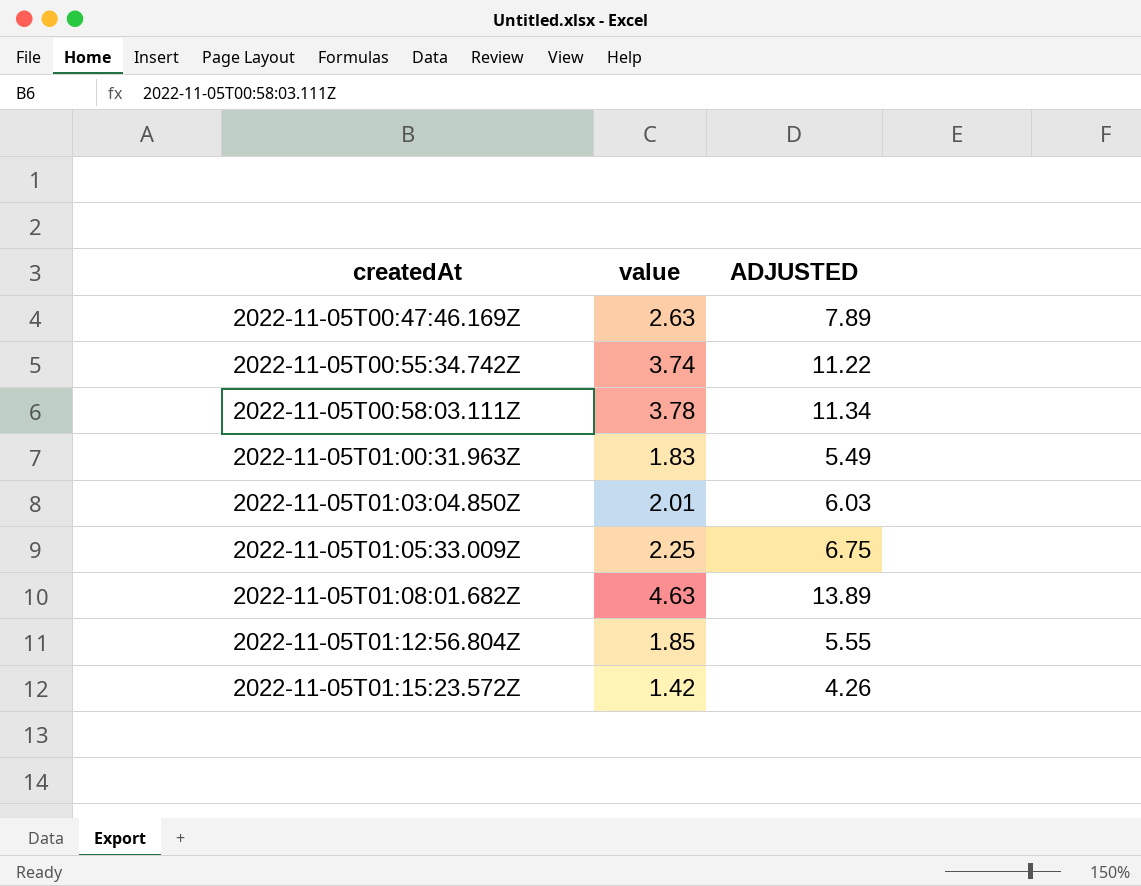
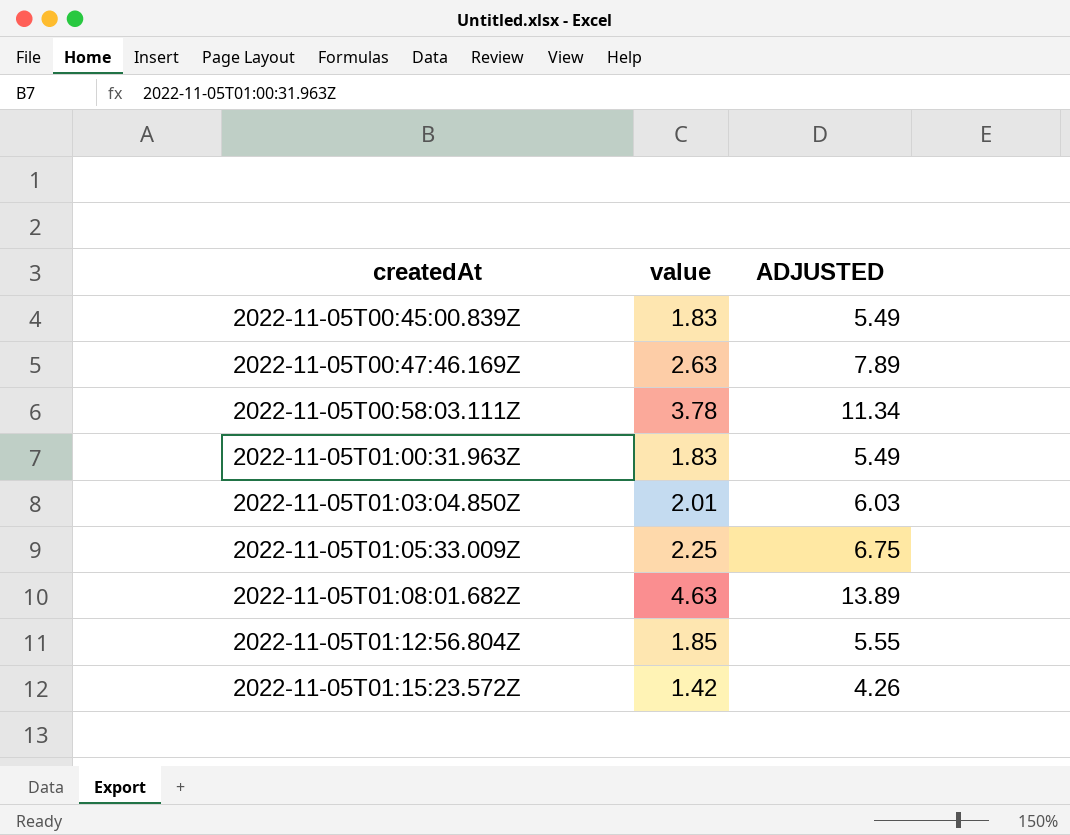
row 2022-11-05T00:55:34.742Z: 3.74 | 11.22 -> none
row 2022-11-05T00:45:00.839Z: none -> 1.83 | 5.49

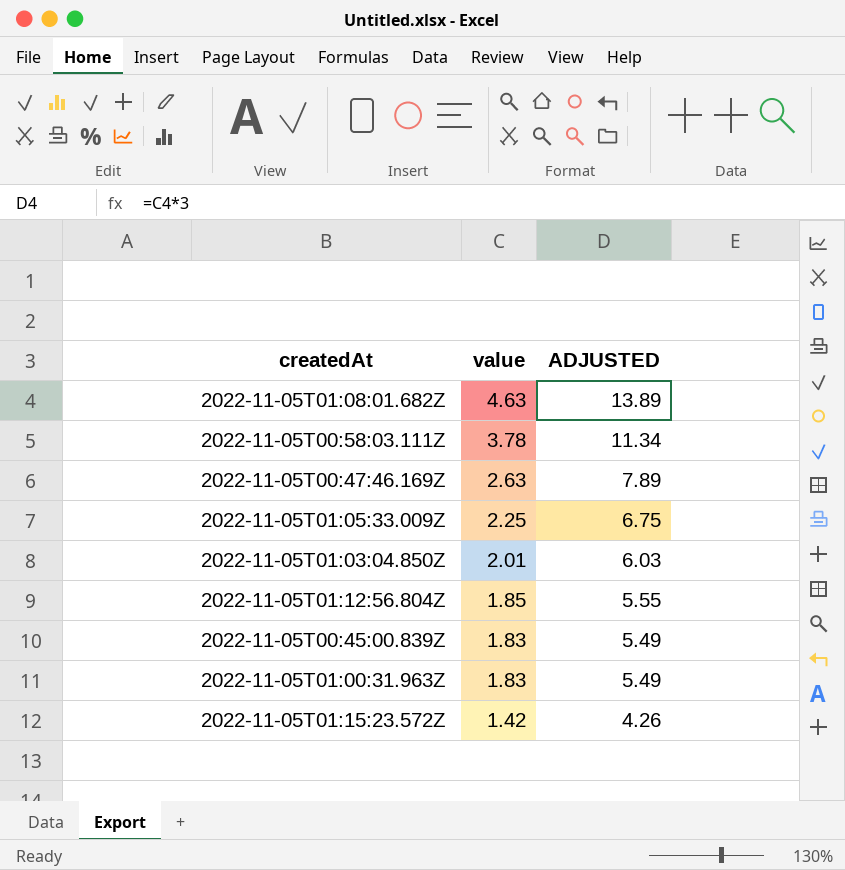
row order: createdAt ascending -> value descending

